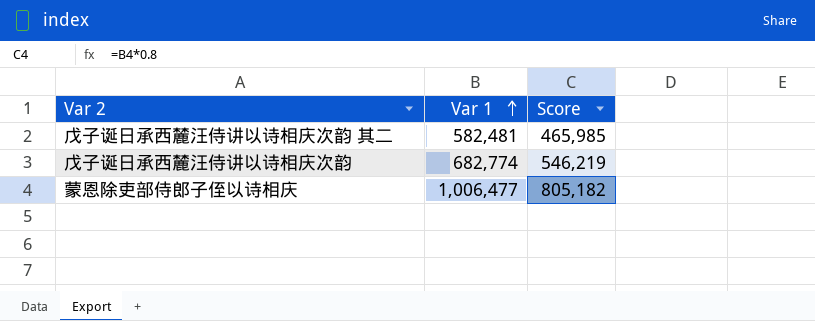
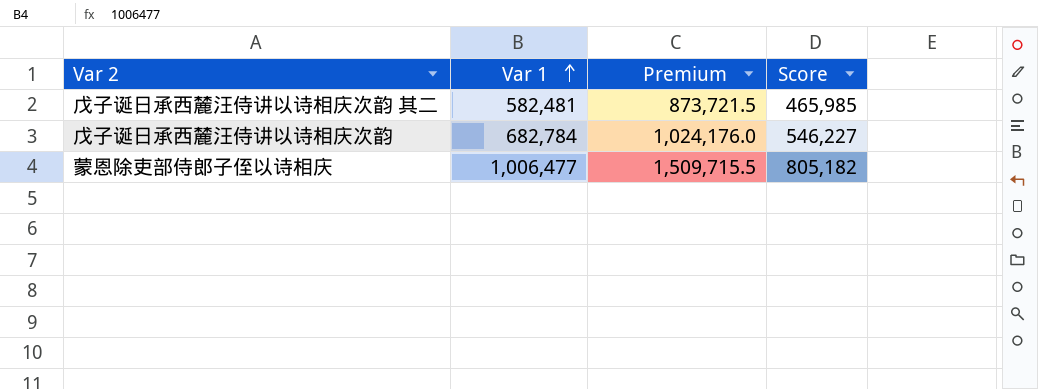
column Premium | formula: none -> [Var 1] * 1.5
戊子诞日承西麓汪侍讲以诗相庆次韵 | Var 1: 682,774 -> 682,784
戊子诞日承西麓汪侍讲以诗相庆次韵 | Score: 546,219 -> 546,227

